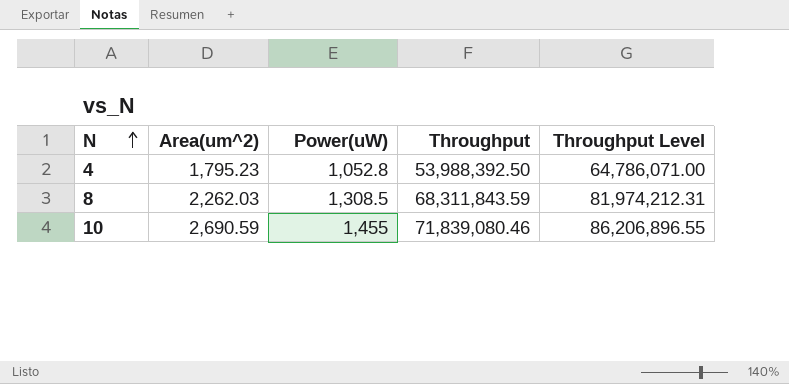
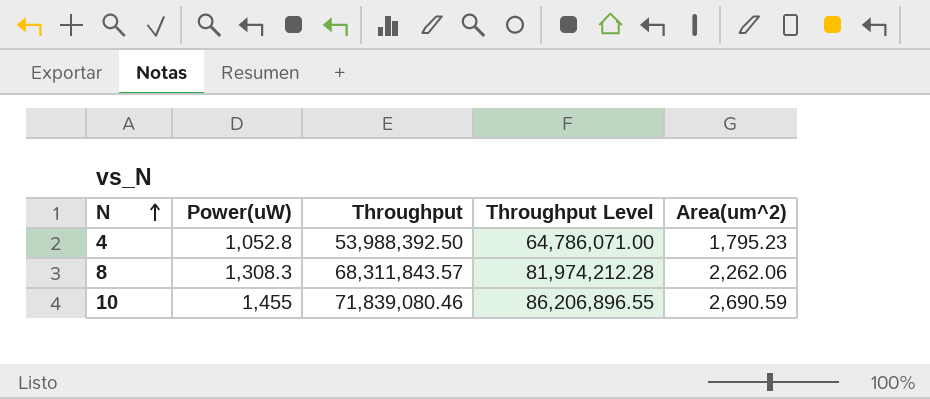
column Area(um^2) | position: 2 -> 5
8 | Power(uW): 1,308.5 -> 1,308.3
8 | Throughput: 68,311,843.59 -> 68,311,843.57
8 | Throughput Level: 81,974,212.31 -> 81,974,212.28
8 | Area(um^2): 2,262.03 -> 2,262.06

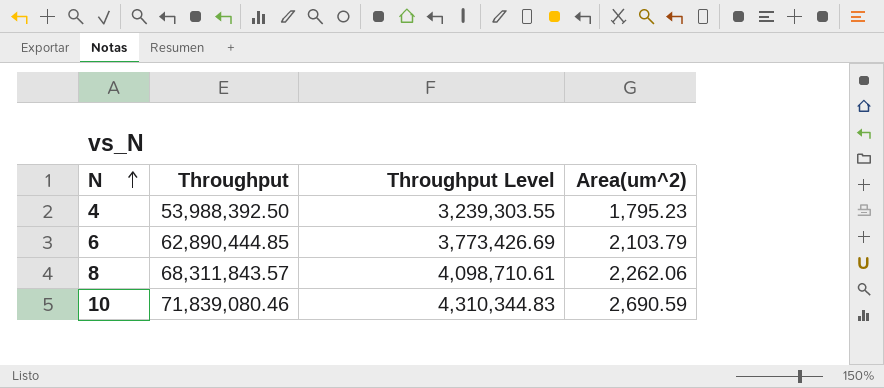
column Power(uW) | position: 2 -> none
column Throughput Level | formula: [Throughput] * 1.2 -> [Throughput] * 0.06
row 6: none -> 62,890,444.85 | 3,773,426.69 | 2,103.79

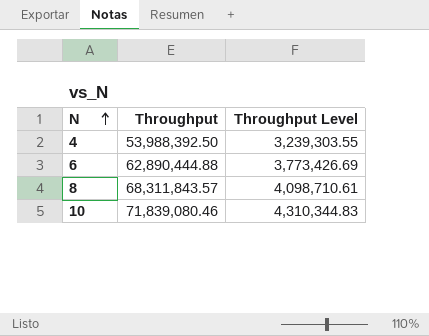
column Area(um^2) | position: 4 -> none
6 | Throughput: 62,890,444.85 -> 62,890,444.88

